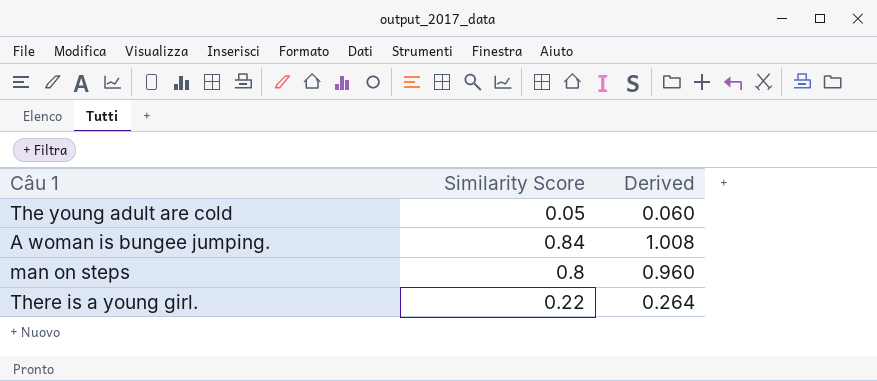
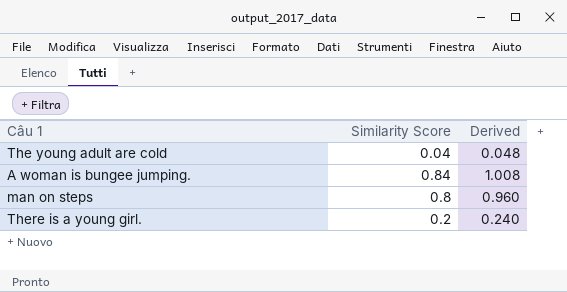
The young adult are cold | Similarity Score: 0.05 -> 0.04
The young adult are cold | Derived: 0.060 -> 0.048
There is a young girl. | Similarity Score: 0.22 -> 0.2
There is a young girl. | Derived: 0.264 -> 0.240

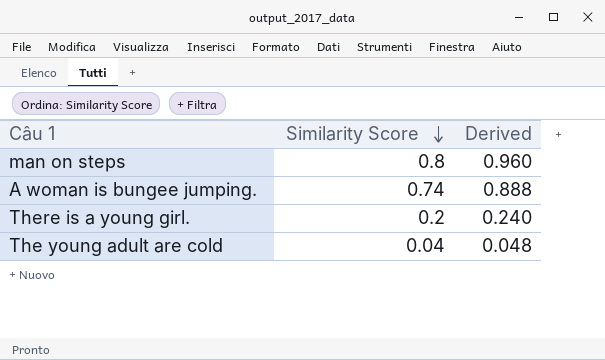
row order: none -> Similarity Score descending
A woman is bungee jumping. | Similarity Score: 0.84 -> 0.74
A woman is bungee jumping. | Derived: 1.008 -> 0.888

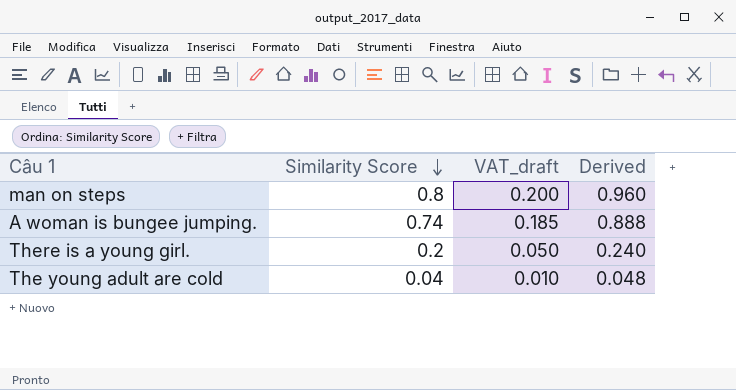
column VAT_draft | formula: none -> [Similarity Score] * 0.25

